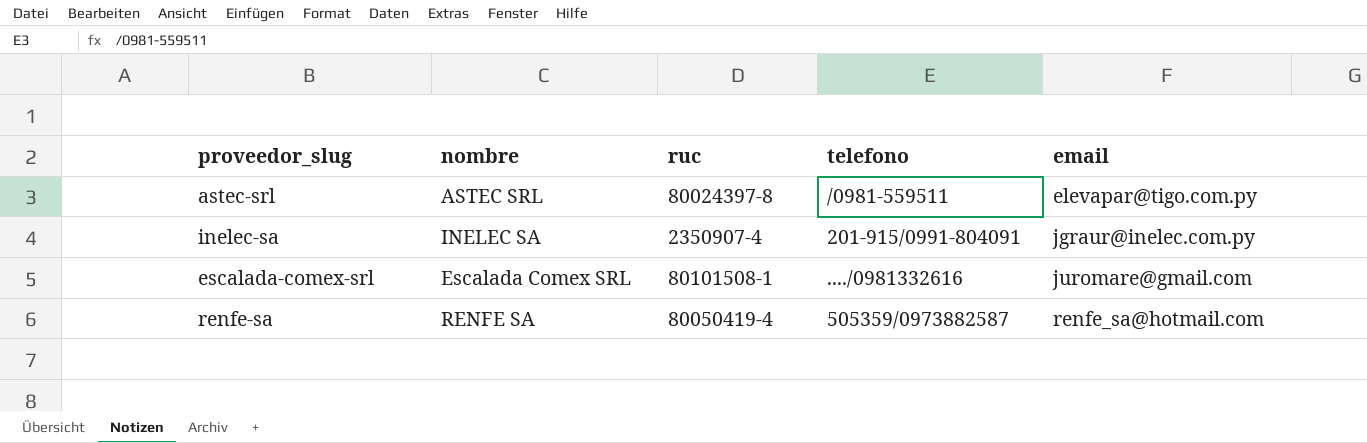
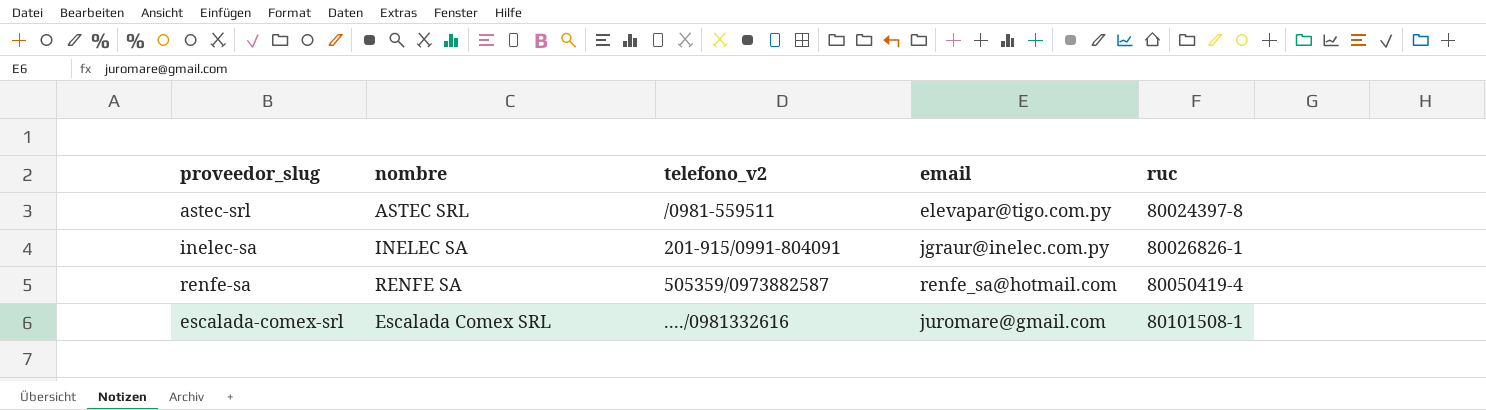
row order: email ascending -> ruc ascending
column name: telefono -> telefono_v2
column ruc | position: 3 -> 5
inelec-sa | ruc: 2350907-4 -> 80026826-1

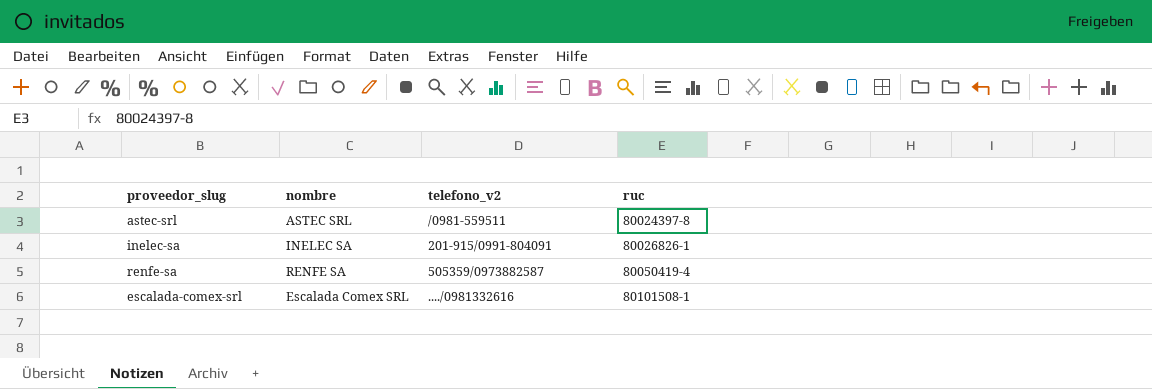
column email | position: 4 -> none

